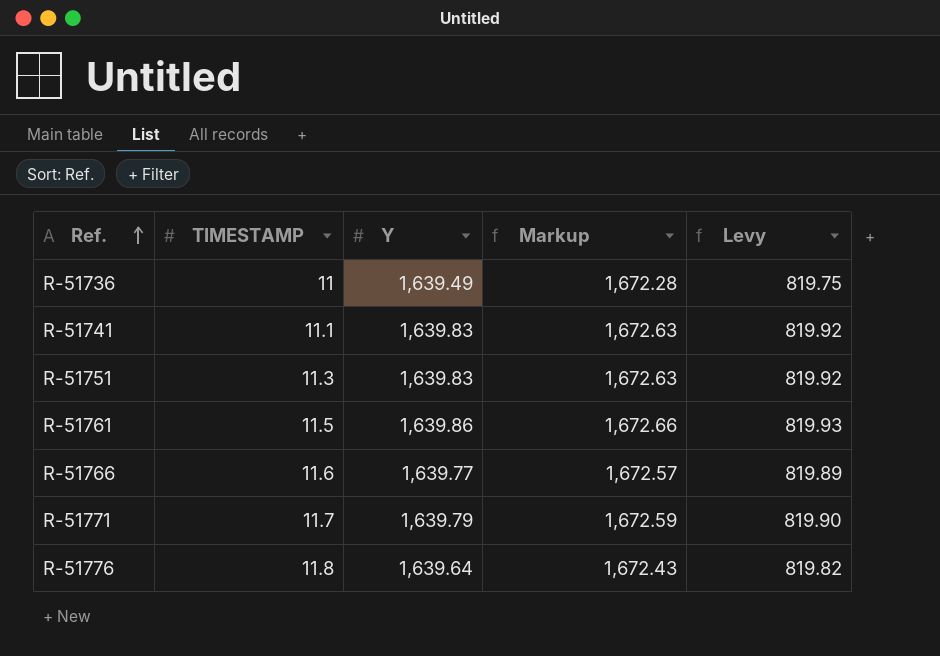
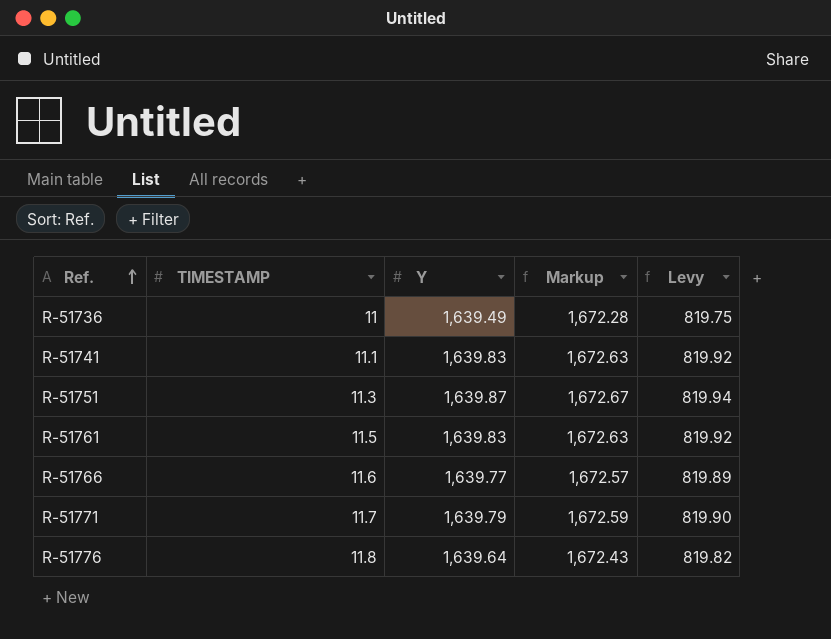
R-51751 | Y: 1,639.83 -> 1,639.87
R-51751 | Markup: 1,672.63 -> 1,672.67
R-51751 | Levy: 819.92 -> 819.94
R-51761 | Y: 1,639.86 -> 1,639.83
R-51761 | Markup: 1,672.66 -> 1,672.63
R-51761 | Levy: 819.93 -> 819.92

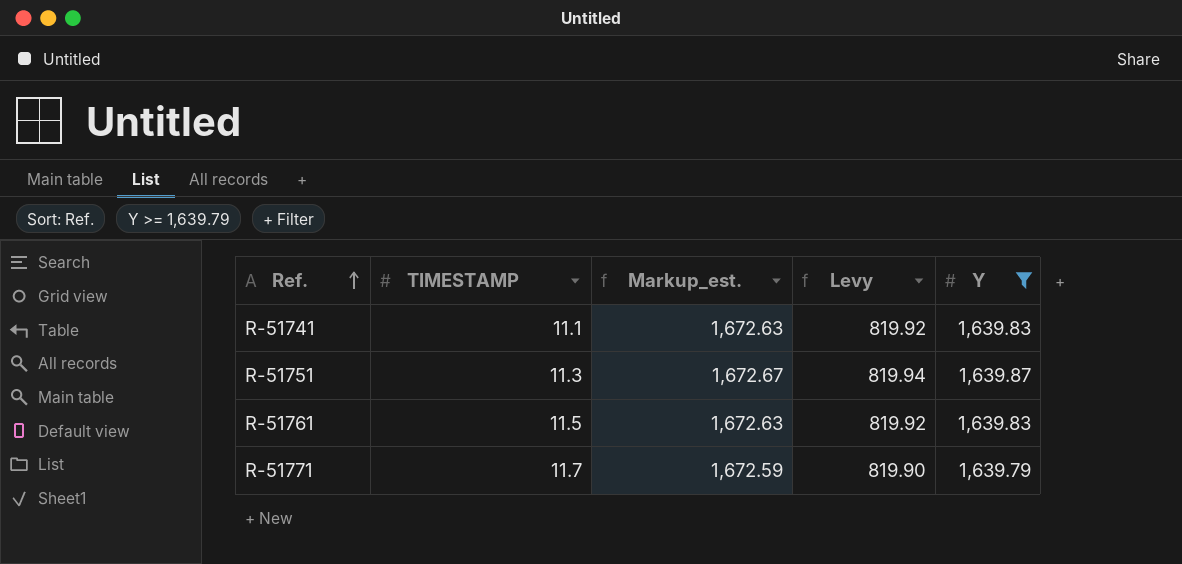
filter: none -> Y >= 1,639.79
column name: Markup -> Markup_est.
column Y | position: 3 -> 5

